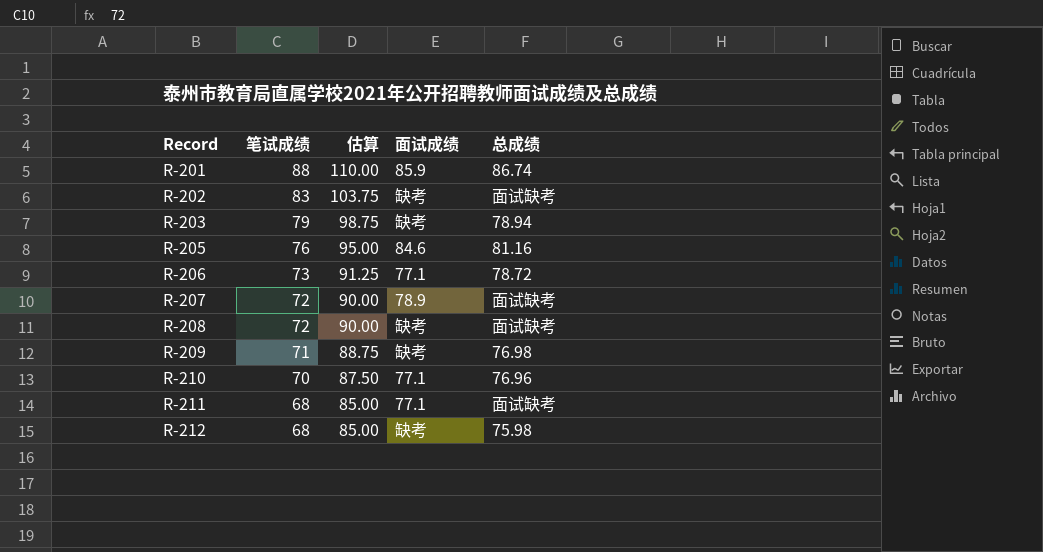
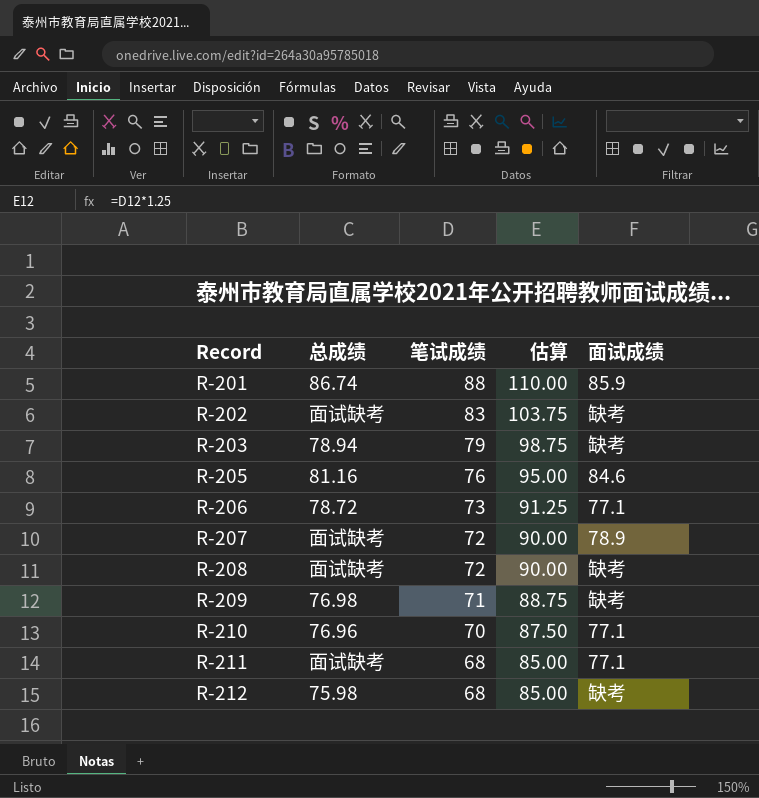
column 总成绩 | position: 5 -> 2

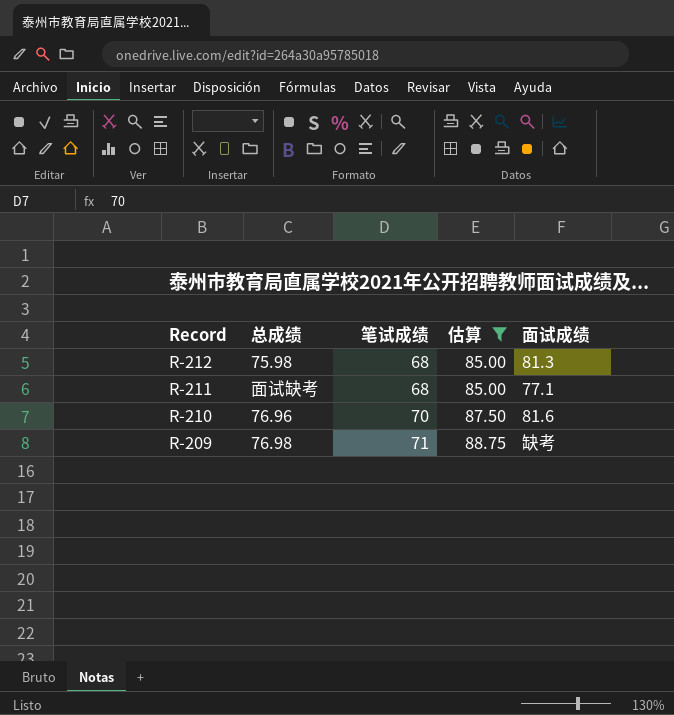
filter: none -> 估算 <= 88.75
row order: Record ascending -> Record descending
R-212 | 面试成绩: 缺考 -> 81.3
R-210 | 面试成绩: 77.1 -> 81.6

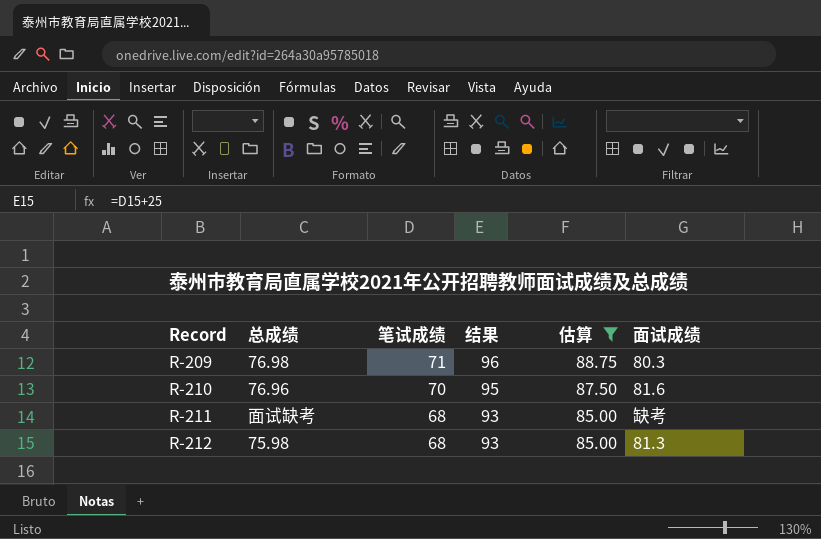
row order: Record descending -> Record ascending
column 结果 | formula: none -> [笔试成绩] + 25
R-209 | 面试成绩: 缺考 -> 80.3
R-211 | 面试成绩: 77.1 -> 缺考

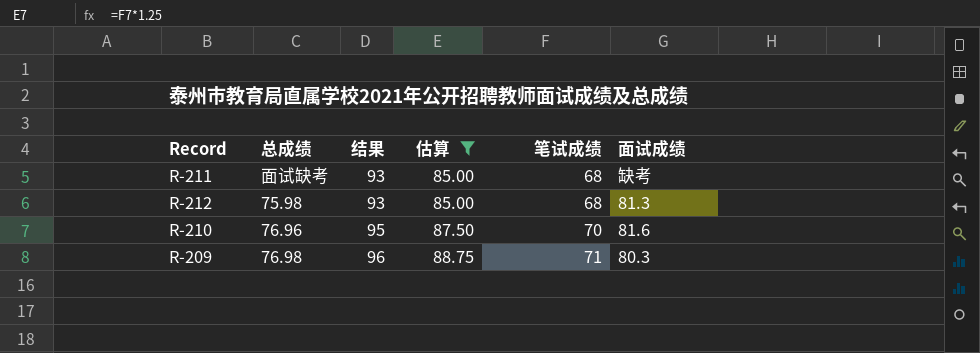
row order: Record ascending -> 结果 ascending
column 笔试成绩 | position: 3 -> 5

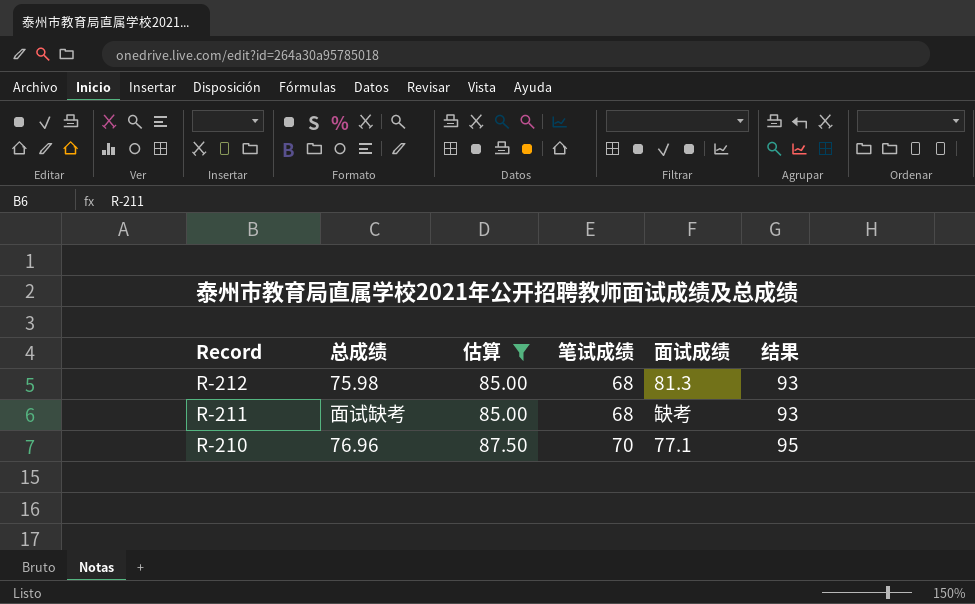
row order: 结果 ascending -> Record descending
column 结果 | position: 3 -> 6
row R-209: 76.98 | 96 | 88.75 | 71 | 80.3 -> none
R-210 | 面试成绩: 81.6 -> 77.1

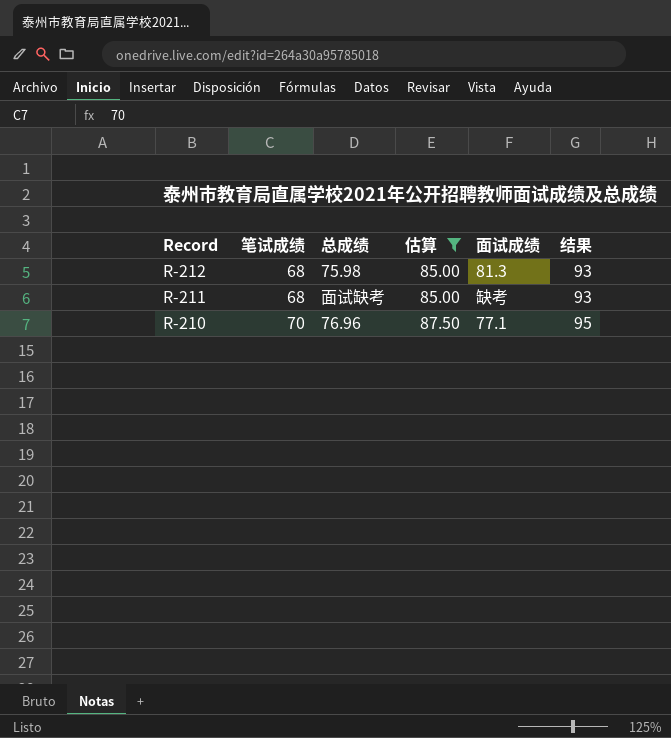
column 笔试成绩 | position: 4 -> 2

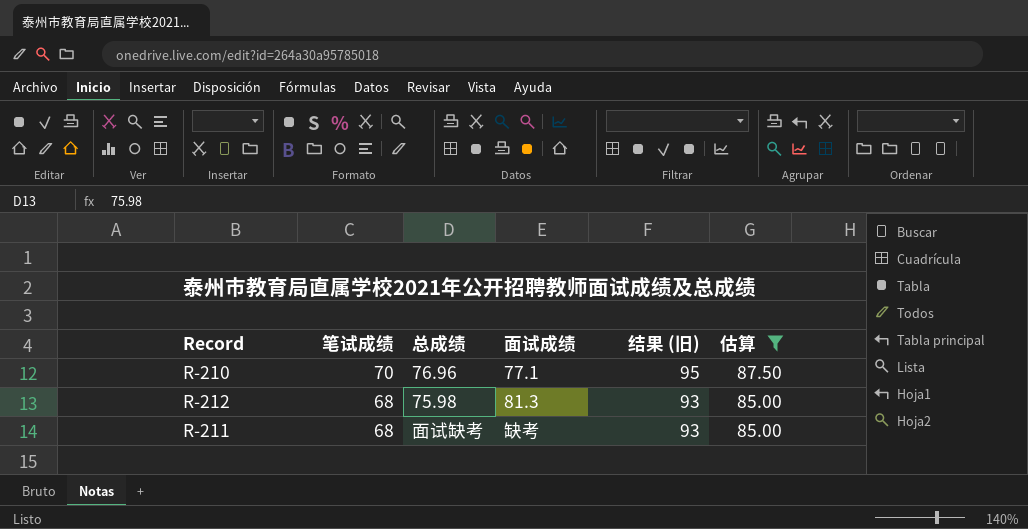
row order: Record descending -> 笔试成绩 descending
column name: 结果 -> 结果 (旧)
column 估算 | position: 4 -> 6

